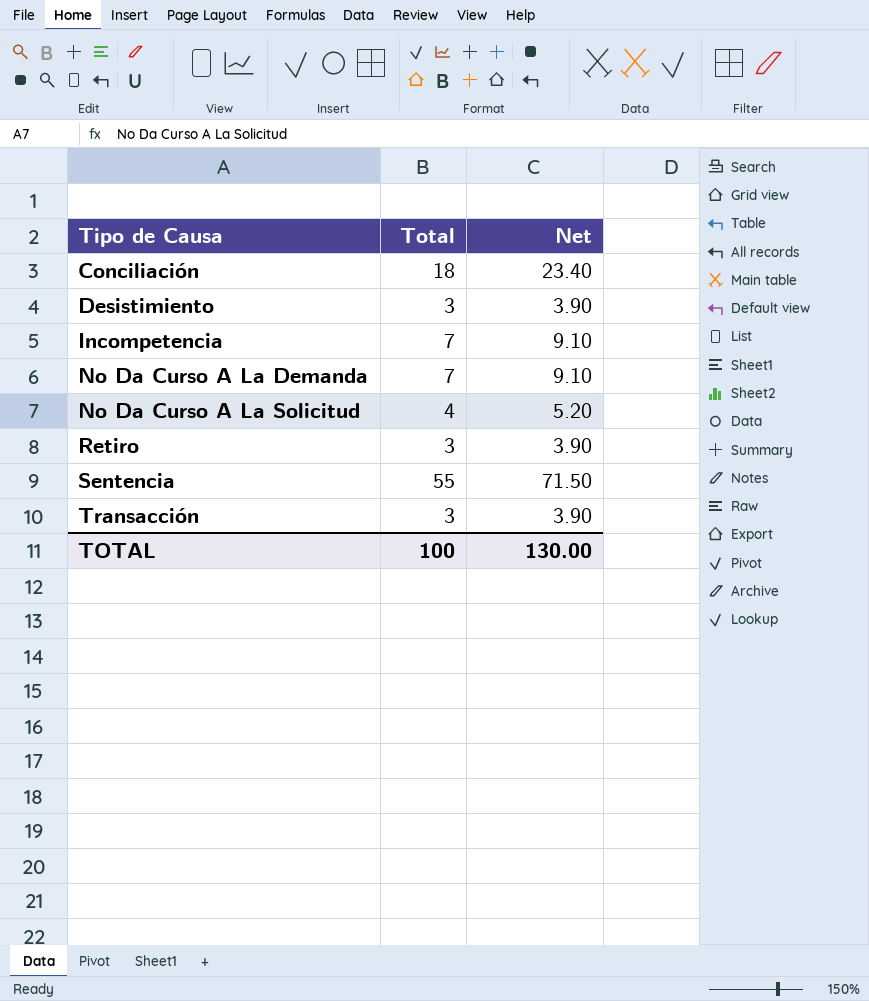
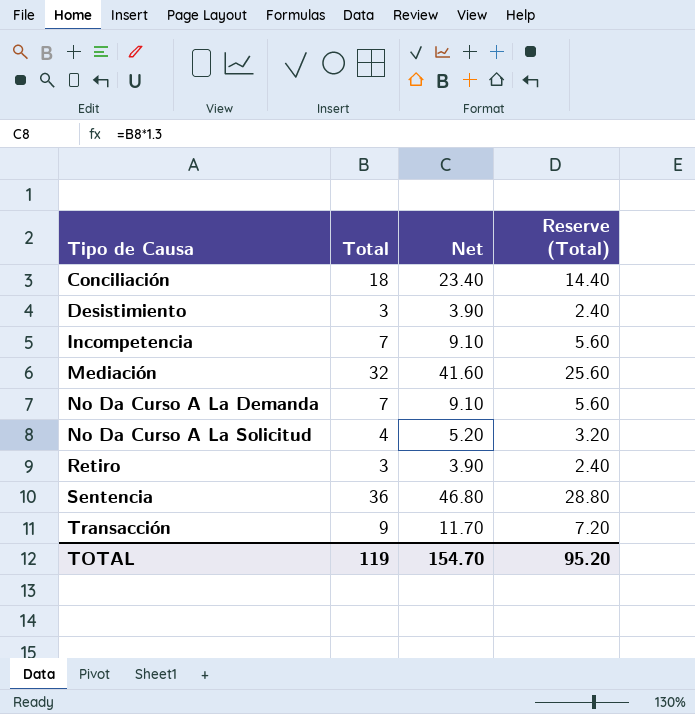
column Reserve (Total) | formula: none -> [Total] * 0.8
row Mediación: none -> 32 | 41.60 | 25.60
Sentencia | Total: 55 -> 36
Sentencia | Net: 71.50 -> 46.80
Transacción | Total: 3 -> 9
Transacción | Net: 3.90 -> 11.70
TOTAL | Total: 100 -> 119
TOTAL | Net: 130.00 -> 154.70

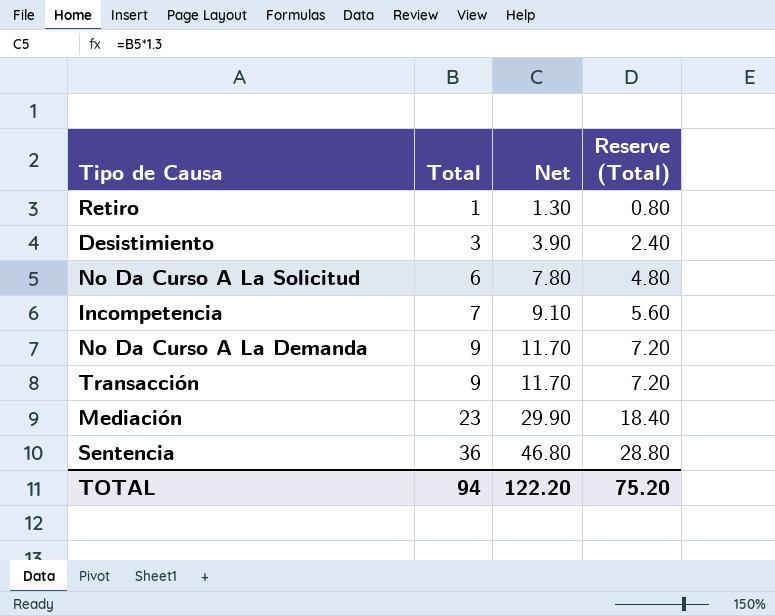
row order: Tipo de Causa ascending -> Total ascending
row Conciliación: 18 | 23.40 | 14.40 -> none
Retiro | Total: 3 -> 1
Retiro | Net: 3.90 -> 1.30
Retiro | Reserve (Total): 2.40 -> 0.80
No Da Curso A La Solicitud | Total: 4 -> 6
No Da Curso A La Solicitud | Net: 5.20 -> 7.80
No Da Curso A La Solicitud | Reserve (Total): 3.20 -> 4.80
No Da Curso A La Demanda | Total: 7 -> 9
No Da Curso A La Demanda | Net: 9.10 -> 11.70
No Da Curso A La Demanda | Reserve (Total): 5.60 -> 7.20
Mediación | Total: 32 -> 23
Mediación | Net: 41.60 -> 29.90
Mediación | Reserve (Total): 25.60 -> 18.40
TOTAL | Total: 119 -> 94
TOTAL | Net: 154.70 -> 122.20
TOTAL | Reserve (Total): 95.20 -> 75.20

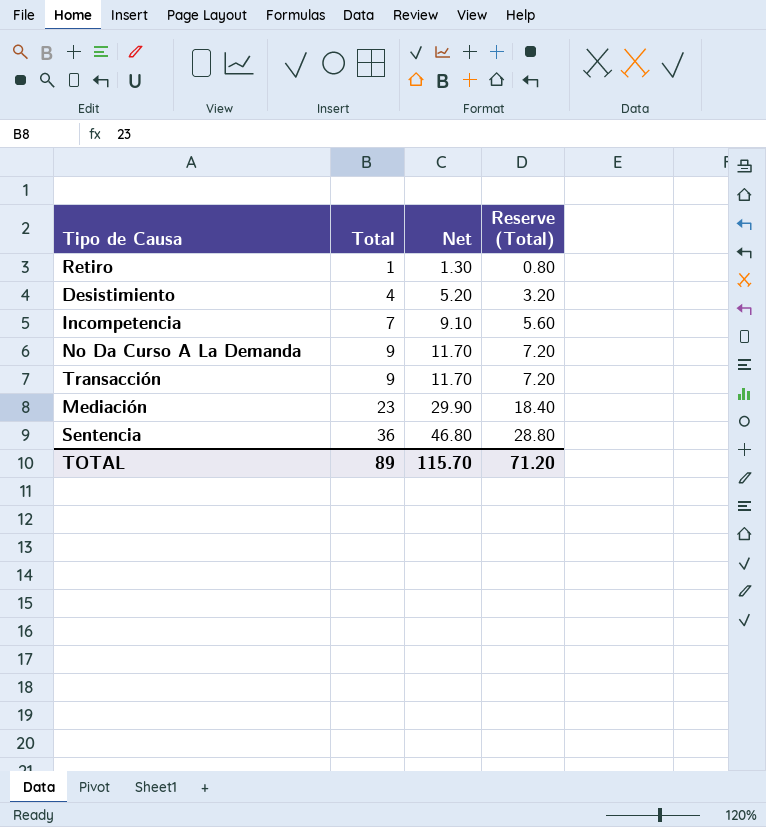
row No Da Curso A La Solicitud: 6 | 7.80 | 4.80 -> none
Desistimiento | Total: 3 -> 4
Desistimiento | Net: 3.90 -> 5.20
Desistimiento | Reserve (Total): 2.40 -> 3.20
TOTAL | Total: 94 -> 89
TOTAL | Net: 122.20 -> 115.70
TOTAL | Reserve (Total): 75.20 -> 71.20

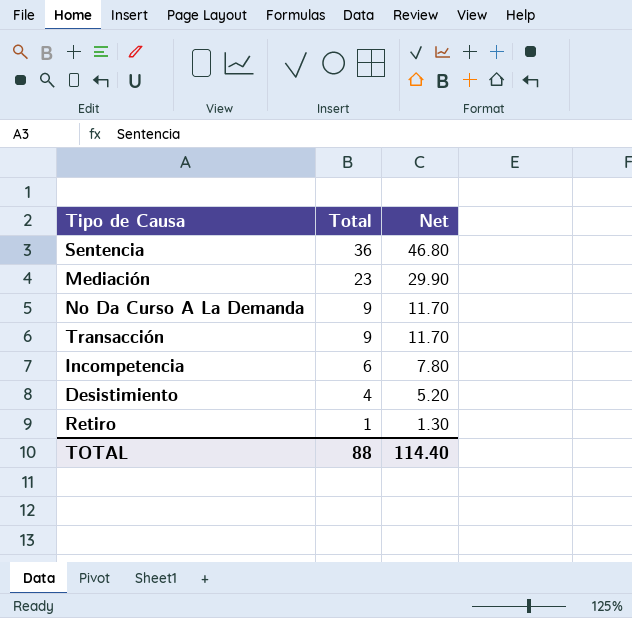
row order: Total ascending -> Total descending
column Reserve (Total) | formula: [Total] * 0.8 -> none
Incompetencia | Total: 7 -> 6
Incompetencia | Net: 9.10 -> 7.80
TOTAL | Total: 89 -> 88
TOTAL | Net: 115.70 -> 114.40

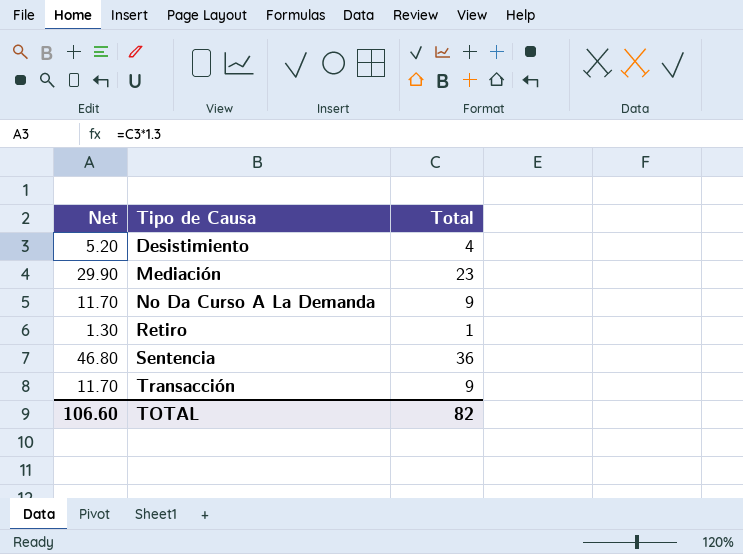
row order: Total descending -> Tipo de Causa ascending
column Net | position: 3 -> 1
row Incompetencia: 6 | 7.80 -> none
TOTAL | Net: 114.40 -> 106.60
TOTAL | Total: 88 -> 82

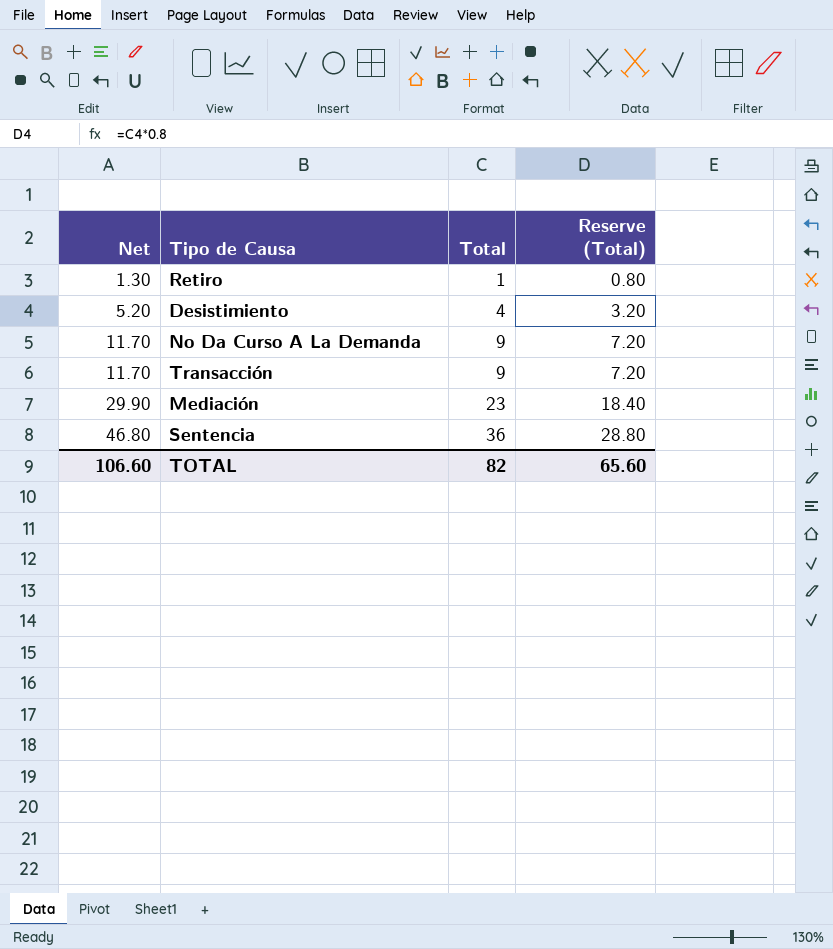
row order: Tipo de Causa ascending -> Net ascending
column Reserve (Total) | formula: none -> [Total] * 0.8

